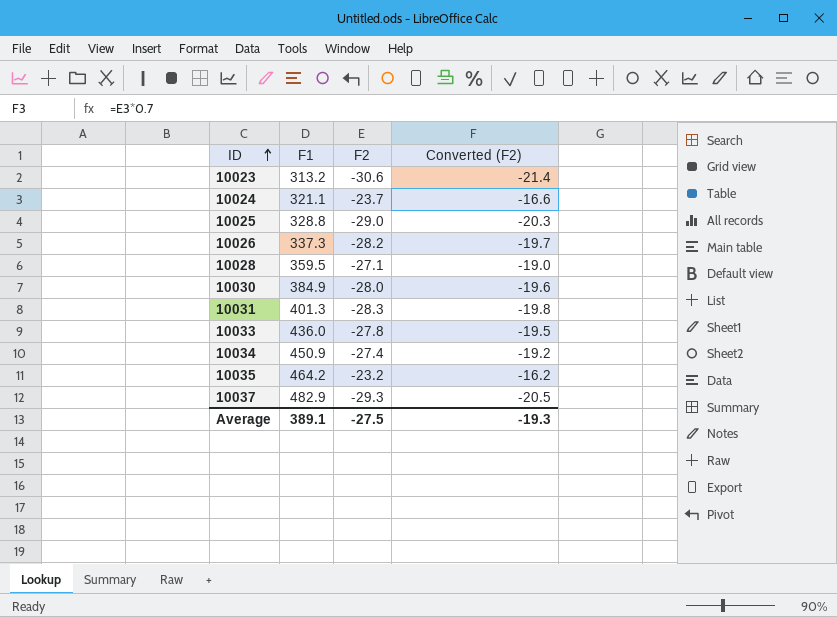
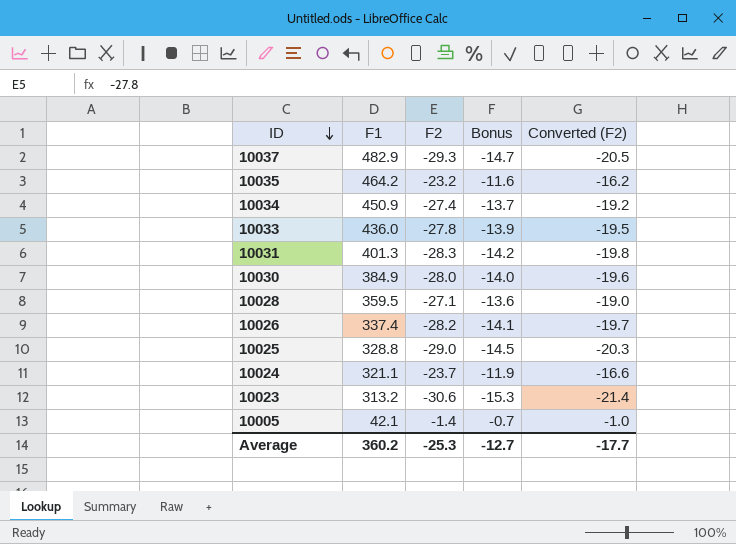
row order: ID ascending -> ID descending
column Bonus | formula: none -> [F2] * 0.5
10026 | F1: 337.3 -> 337.4
row 10005: none -> 42.1 | -1.4 | -0.7 | -1.0
Average | F1: 389.1 -> 360.2
Average | F2: -27.5 -> -25.3
Average | Converted (F2): -19.3 -> -17.7

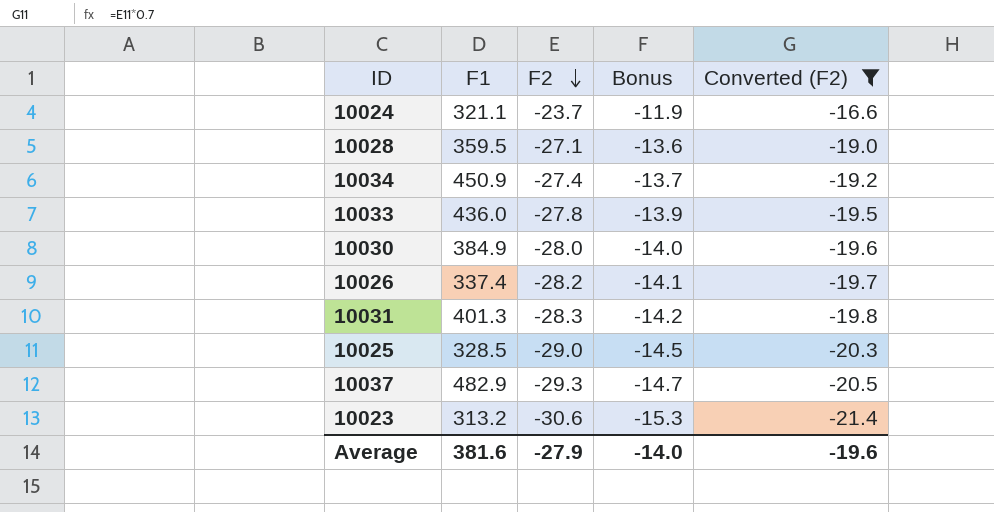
filter: none -> Converted (F2) <= -16.6
row order: ID descending -> F2 descending
10025 | F1: 328.8 -> 328.5
Average | F1: 360.2 -> 381.6
Average | F2: -25.3 -> -27.9
Average | Bonus: -12.7 -> -14.0
Average | Converted (F2): -17.7 -> -19.6

